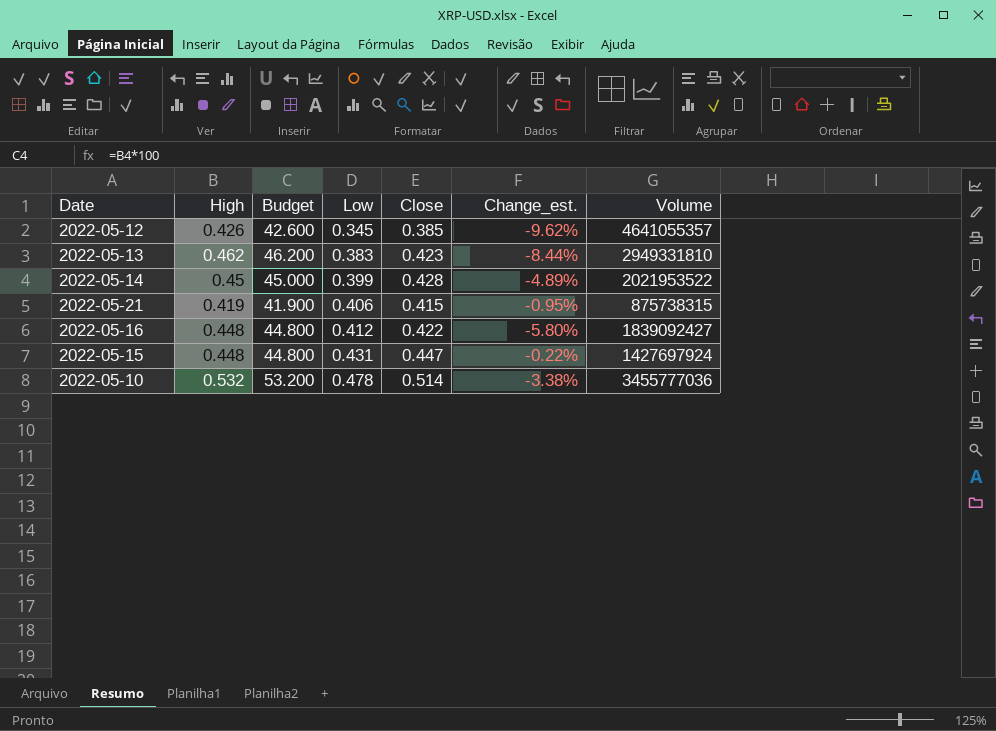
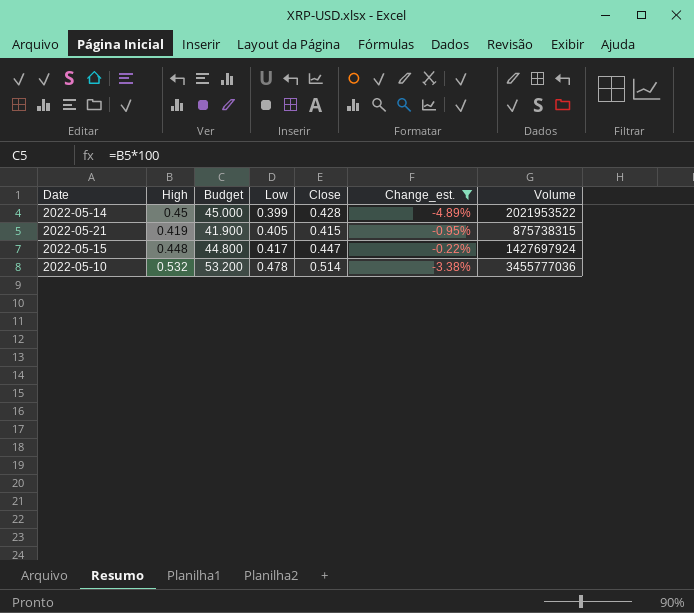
filter: none -> Change_est. >= -4.89%
2022-05-21 | Low: 0.406 -> 0.405
2022-05-15 | Low: 0.431 -> 0.417

